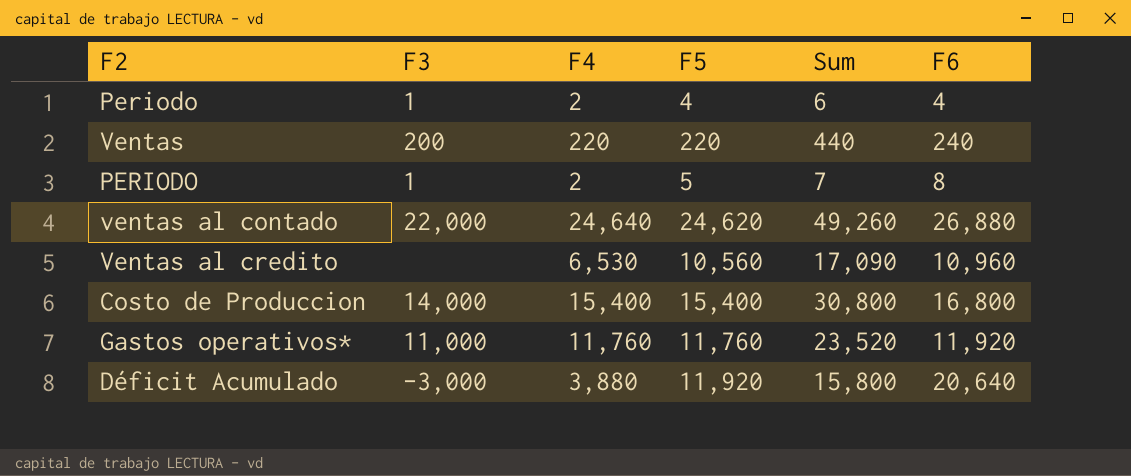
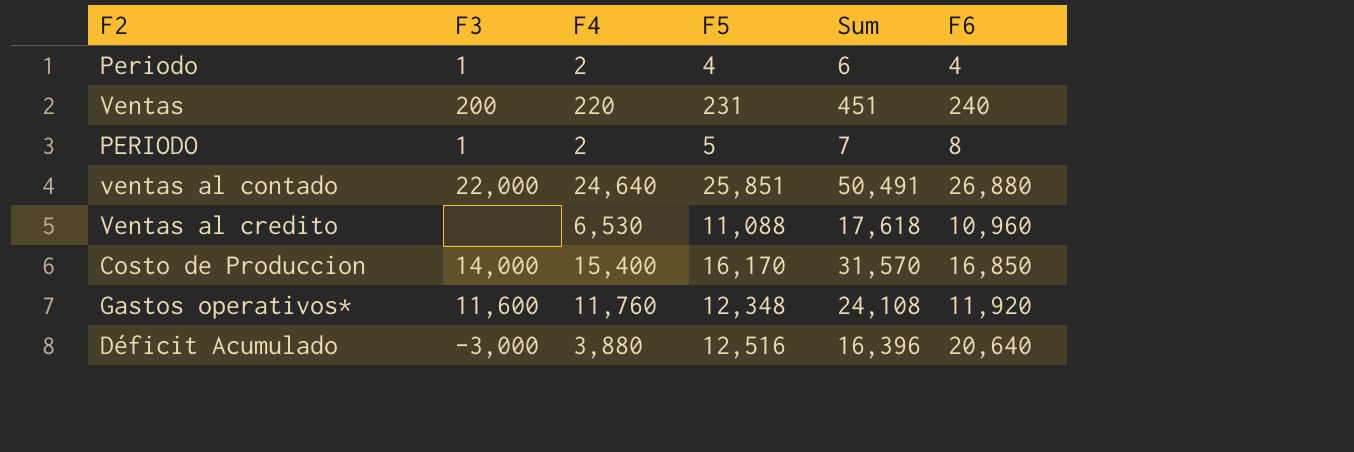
Ventas | F5: 220 -> 231
Ventas | Sum: 440 -> 451
ventas al contado | F5: 24,620 -> 25,851
ventas al contado | Sum: 49,260 -> 50,491
Ventas al credito | F5: 10,560 -> 11,088
Ventas al credito | Sum: 17,090 -> 17,618
Costo de Produccion | F5: 15,400 -> 16,170
Costo de Produccion | Sum: 30,800 -> 31,570
Costo de Produccion | F6: 16,800 -> 16,850
Gastos operativos* | F3: 11,000 -> 11,600
Gastos operativos* | F5: 11,760 -> 12,348
Gastos operativos* | Sum: 23,520 -> 24,108
Déficit Acumulado | F5: 11,920 -> 12,516
Déficit Acumulado | Sum: 15,800 -> 16,396

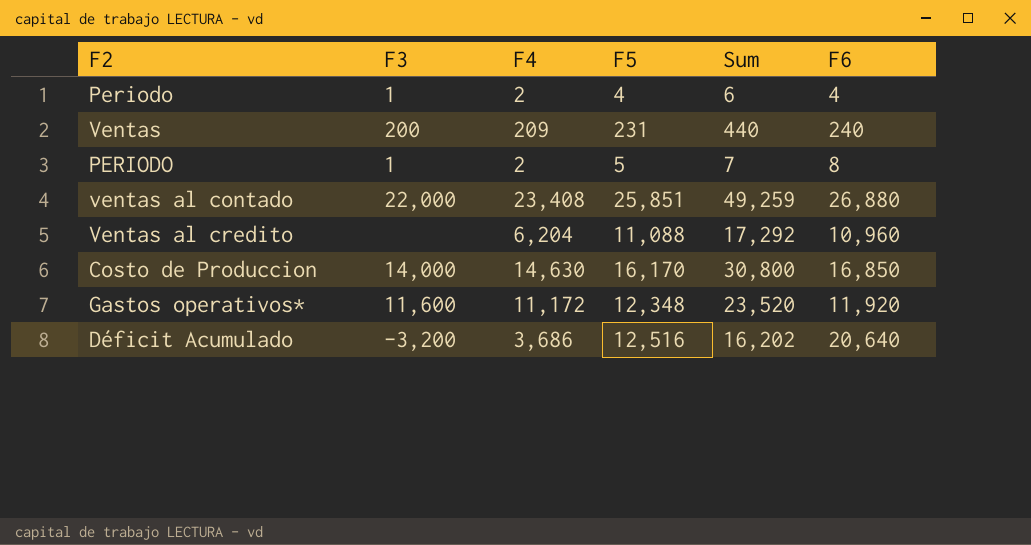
Ventas | F4: 220 -> 209
Ventas | Sum: 451 -> 440
ventas al contado | F4: 24,640 -> 23,408
ventas al contado | Sum: 50,491 -> 49,259
Ventas al credito | F4: 6,530 -> 6,204
Ventas al credito | Sum: 17,618 -> 17,292
Costo de Produccion | F4: 15,400 -> 14,630
Costo de Produccion | Sum: 31,570 -> 30,800
Gastos operativos* | F4: 11,760 -> 11,172
Gastos operativos* | Sum: 24,108 -> 23,520
Déficit Acumulado | F3: -3,000 -> -3,200
Déficit Acumulado | F4: 3,880 -> 3,686
Déficit Acumulado | Sum: 16,396 -> 16,202

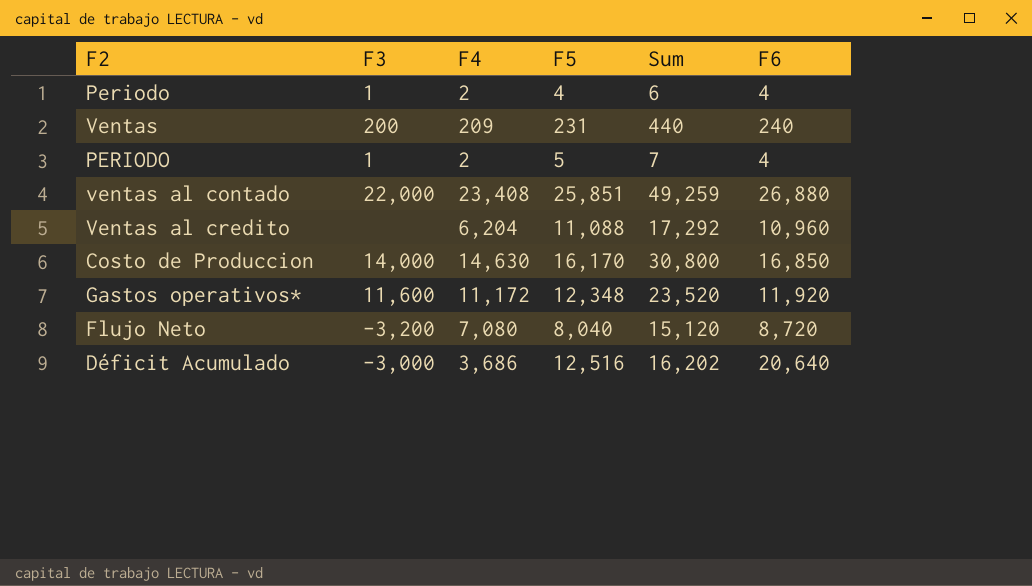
PERIODO | F6: 8 -> 4
row Flujo Neto: none -> -3,200 | 7,080 | 8,040 | 15,120 | 8,720
Déficit Acumulado | F3: -3,200 -> -3,000

